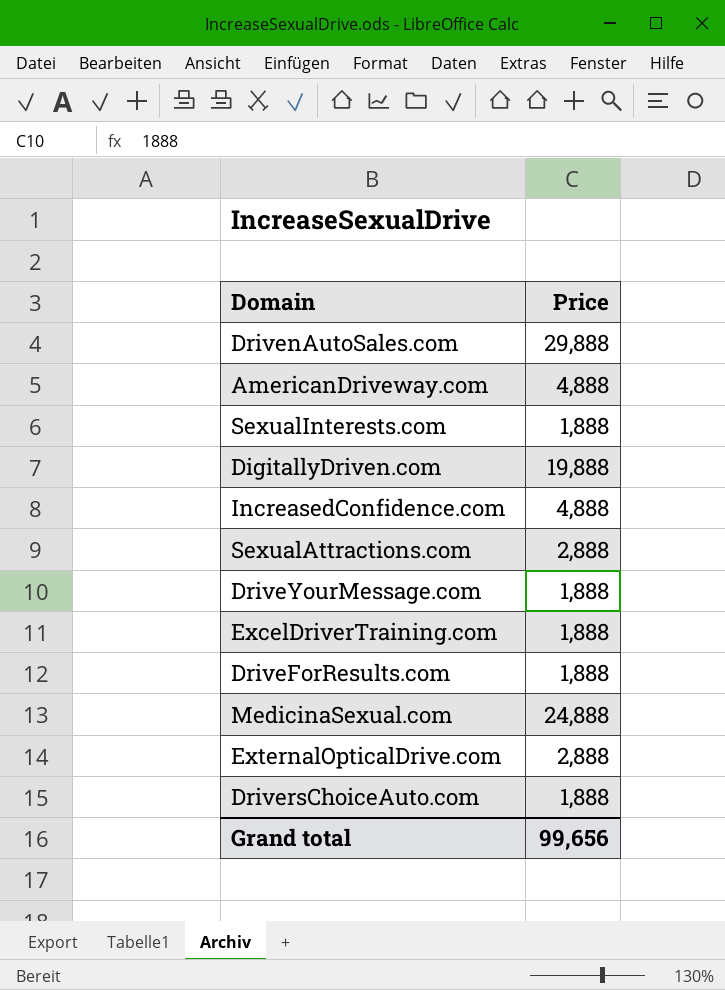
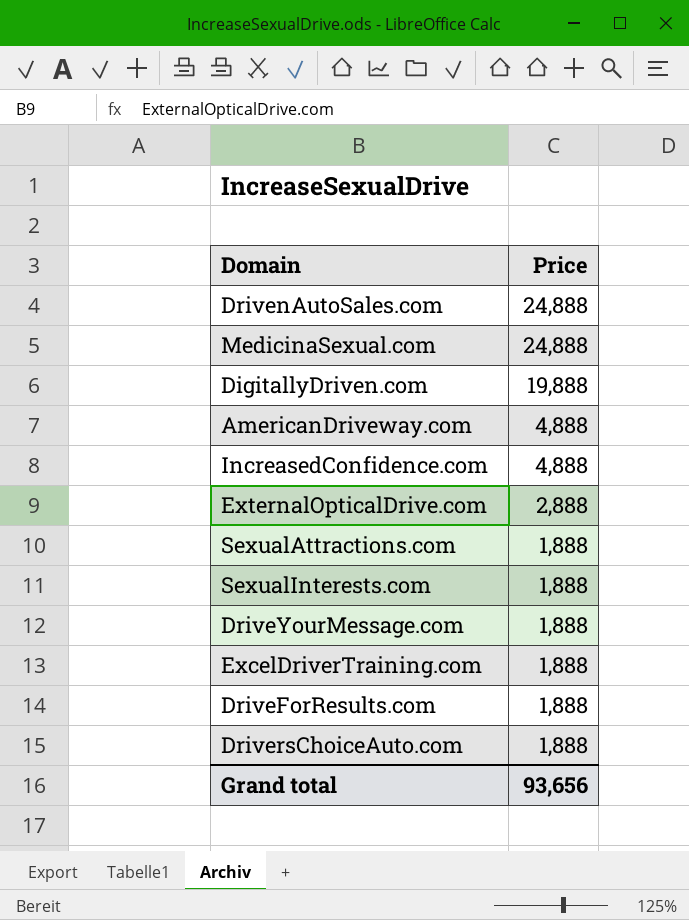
row order: none -> Price descending
DrivenAutoSales.com | Price: 29,888 -> 24,888
SexualAttractions.com | Price: 2,888 -> 1,888
Grand total | Price: 99,656 -> 93,656

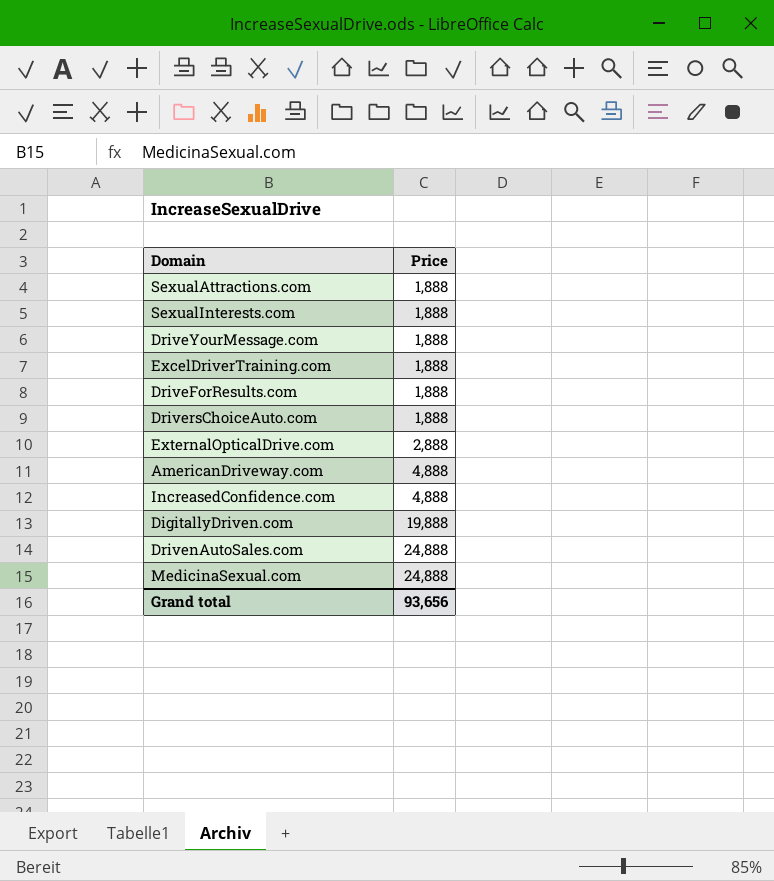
row order: Price descending -> Price ascending

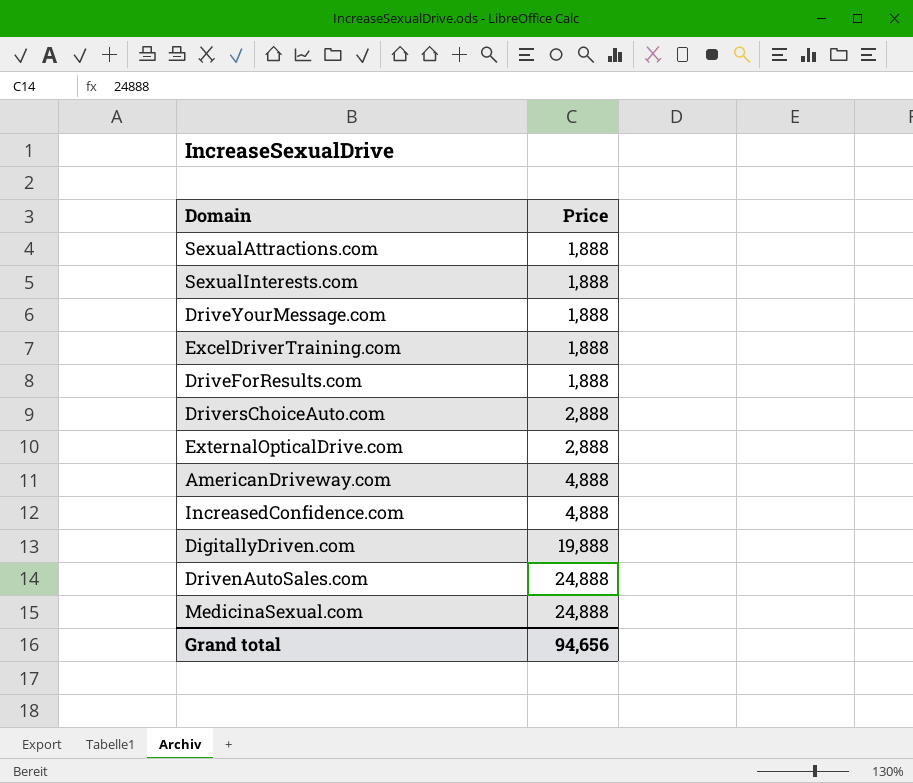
DriversChoiceAuto.com | Price: 1,888 -> 2,888
Grand total | Price: 93,656 -> 94,656

